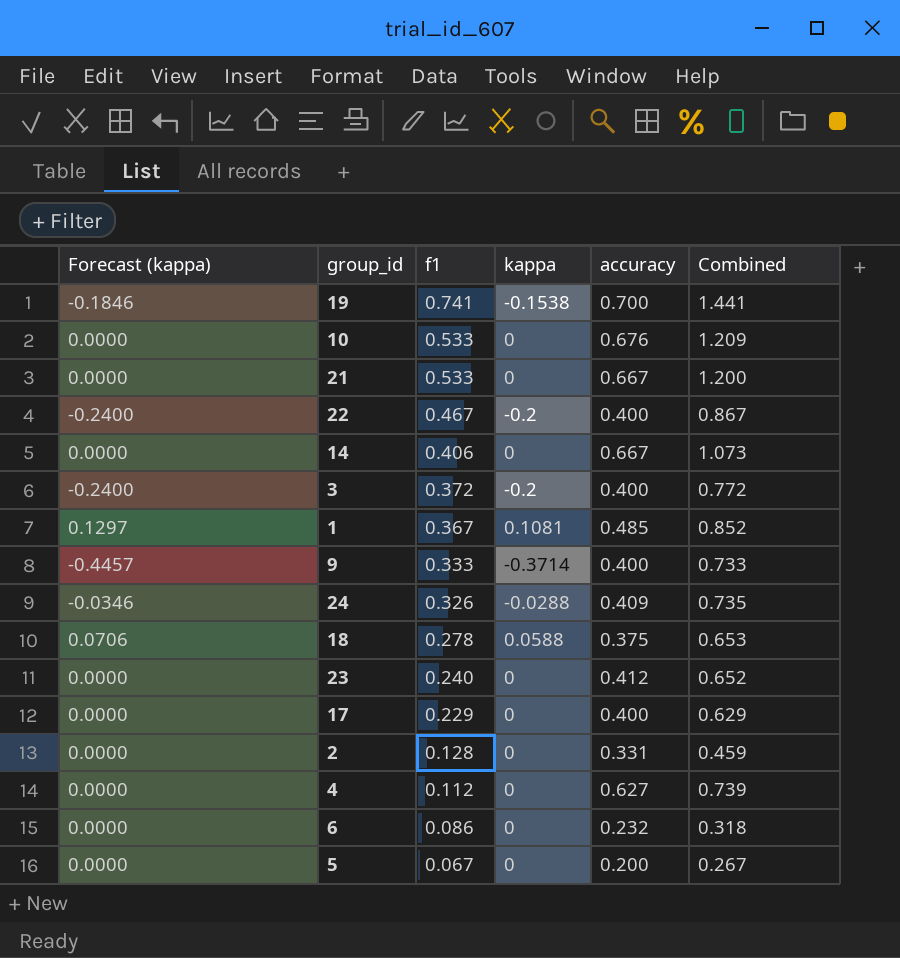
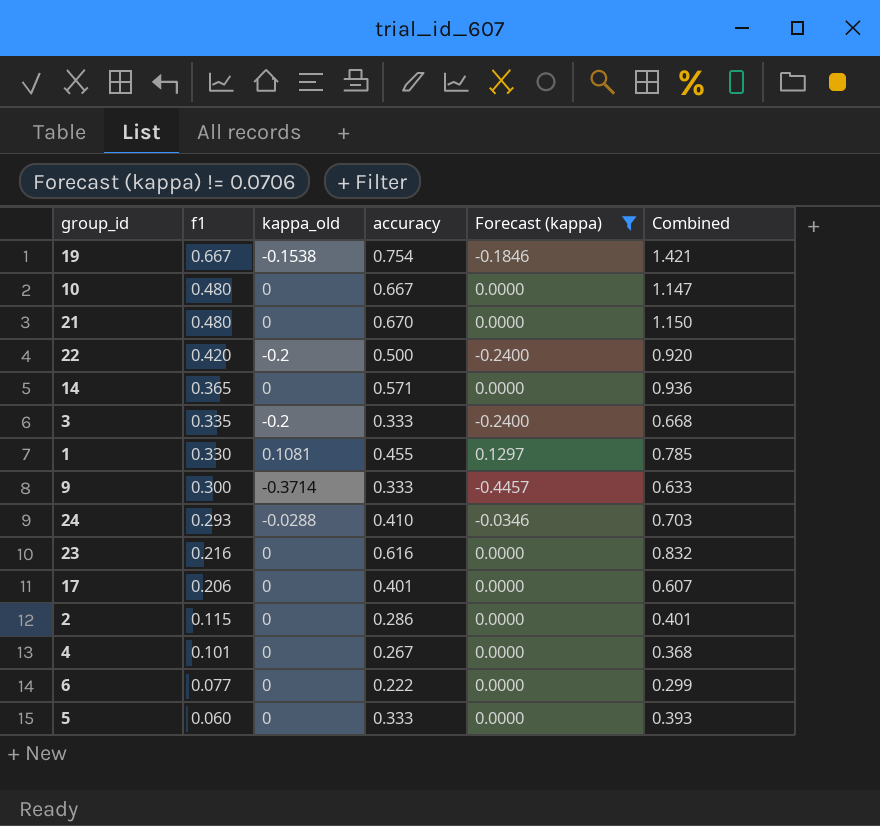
filter: none -> Forecast (kappa) != 0.0706
column name: kappa -> kappa_old
column Forecast (kappa) | position: 1 -> 5
19 | f1: 0.741 -> 0.667
19 | accuracy: 0.700 -> 0.754
19 | Combined: 1.441 -> 1.421
10 | f1: 0.533 -> 0.480
10 | accuracy: 0.676 -> 0.667
10 | Combined: 1.209 -> 1.147
21 | f1: 0.533 -> 0.480
21 | accuracy: 0.667 -> 0.670
21 | Combined: 1.200 -> 1.150
22 | f1: 0.467 -> 0.420
22 | accuracy: 0.400 -> 0.500
22 | Combined: 0.867 -> 0.920
14 | f1: 0.406 -> 0.365
14 | accuracy: 0.667 -> 0.571
14 | Combined: 1.073 -> 0.936
3 | f1: 0.372 -> 0.335
3 | accuracy: 0.400 -> 0.333
3 | Combined: 0.772 -> 0.668
1 | f1: 0.367 -> 0.330
1 | accuracy: 0.485 -> 0.455
1 | Combined: 0.852 -> 0.785
9 | f1: 0.333 -> 0.300
9 | accuracy: 0.400 -> 0.333
9 | Combined: 0.733 -> 0.633
24 | f1: 0.326 -> 0.293
24 | accuracy: 0.409 -> 0.410
24 | Combined: 0.735 -> 0.703
23 | f1: 0.240 -> 0.216
23 | accuracy: 0.412 -> 0.616
23 | Combined: 0.652 -> 0.832
17 | f1: 0.229 -> 0.206
17 | accuracy: 0.400 -> 0.401
17 | Combined: 0.629 -> 0.607
2 | f1: 0.128 -> 0.115
2 | accuracy: 0.331 -> 0.286
2 | Combined: 0.459 -> 0.401
4 | f1: 0.112 -> 0.101
4 | accuracy: 0.627 -> 0.267
4 | Combined: 0.739 -> 0.368
6 | f1: 0.086 -> 0.077
6 | accuracy: 0.232 -> 0.222
6 | Combined: 0.318 -> 0.299
5 | f1: 0.067 -> 0.060
5 | accuracy: 0.200 -> 0.333
5 | Combined: 0.267 -> 0.393

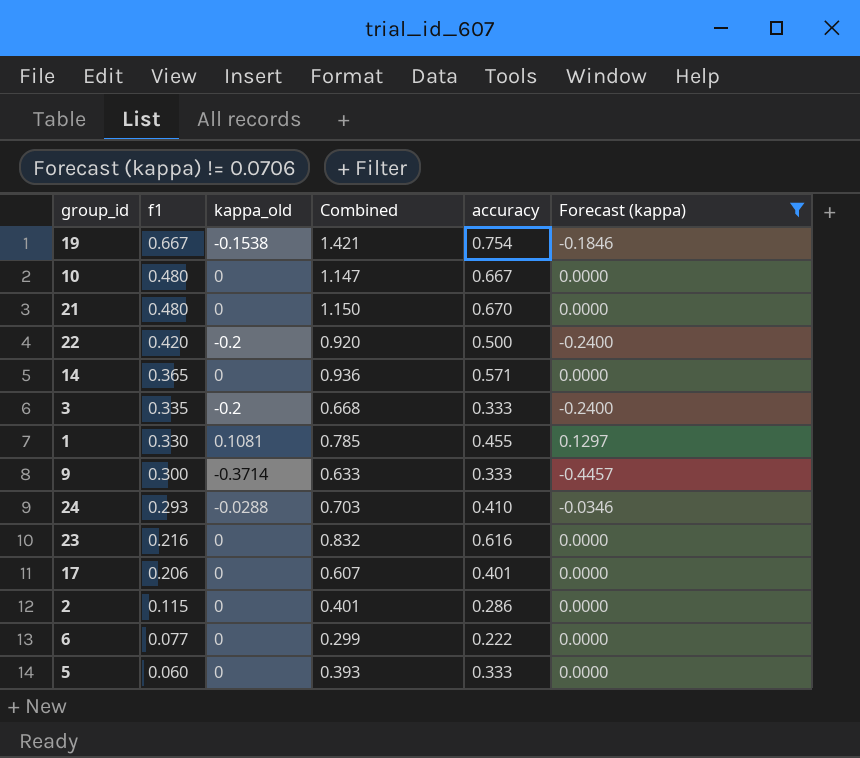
column Combined | position: 6 -> 4
row 4: 0.101 | 0 | 0.267 | 0.0000 | 0.368 -> none

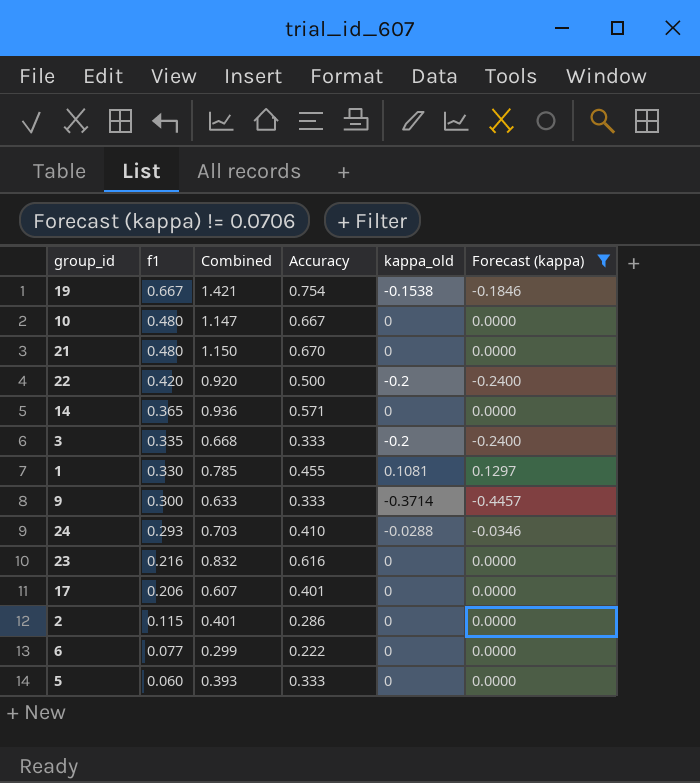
column name: accuracy -> Accuracy
column kappa_old | position: 3 -> 5

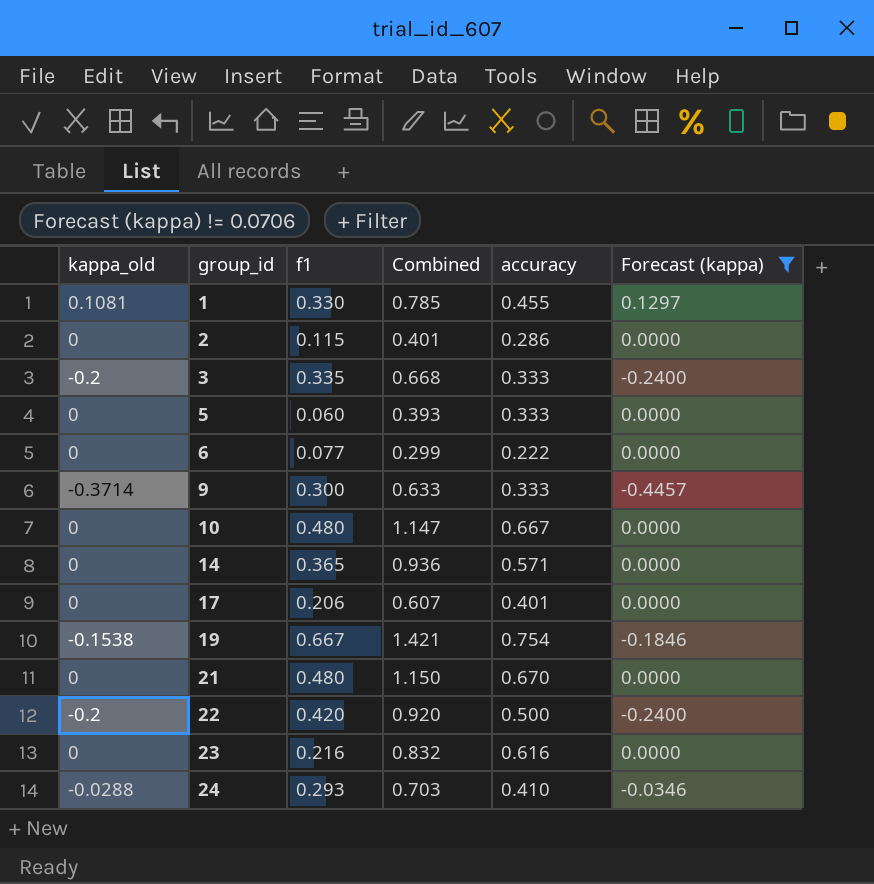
row order: f1 descending -> group_id ascending
column kappa_old | position: 5 -> 1
column name: Accuracy -> accuracy

